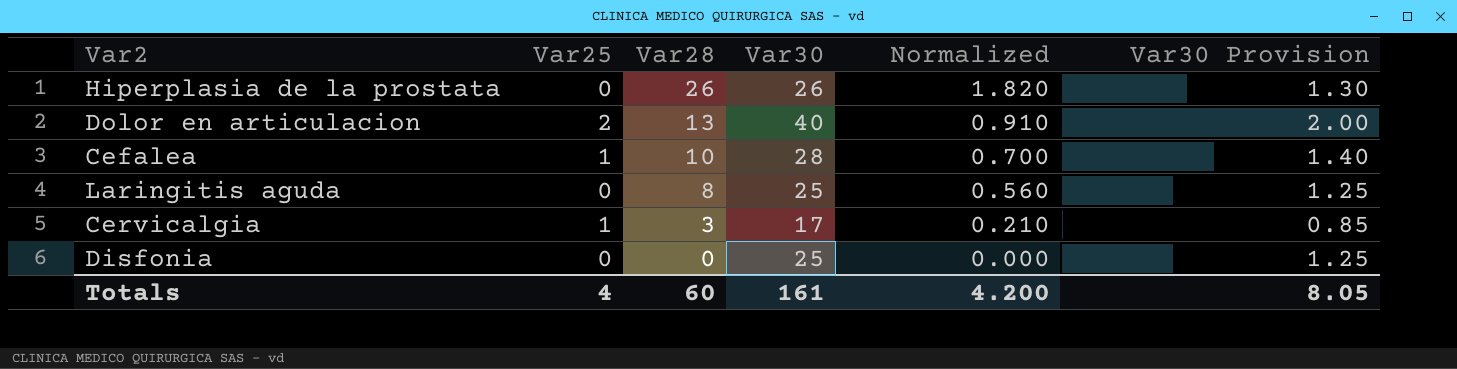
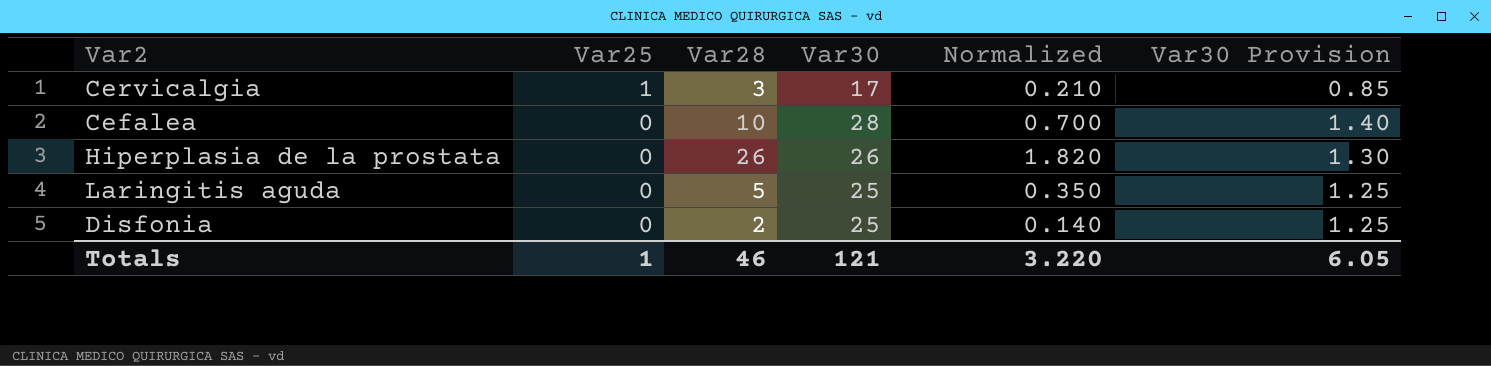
row order: Var28 descending -> Var25 descending
row Dolor en articulacion: 2 | 13 | 40 | 0.910 | 2.00 -> none
Cefalea | Var25: 1 -> 0
Laringitis aguda | Var28: 8 -> 5
Laringitis aguda | Normalized: 0.560 -> 0.350
Disfonia | Var28: 0 -> 2
Disfonia | Normalized: 0.000 -> 0.140
Totals | Var25: 4 -> 1
Totals | Var28: 60 -> 46
Totals | Var30: 161 -> 121
Totals | Normalized: 4.200 -> 3.220
Totals | Var30 Provision: 8.05 -> 6.05

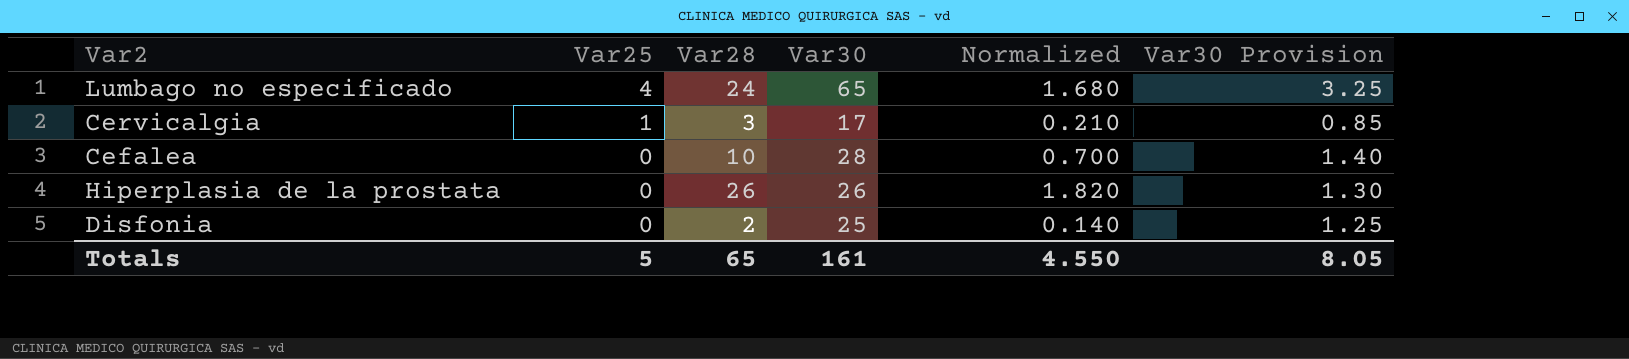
row Laringitis aguda: 0 | 5 | 25 | 0.350 | 1.25 -> none
row Lumbago no especificado: none -> 4 | 24 | 65 | 1.680 | 3.25
Totals | Var25: 1 -> 5
Totals | Var28: 46 -> 65
Totals | Var30: 121 -> 161
Totals | Normalized: 3.220 -> 4.550
Totals | Var30 Provision: 6.05 -> 8.05

